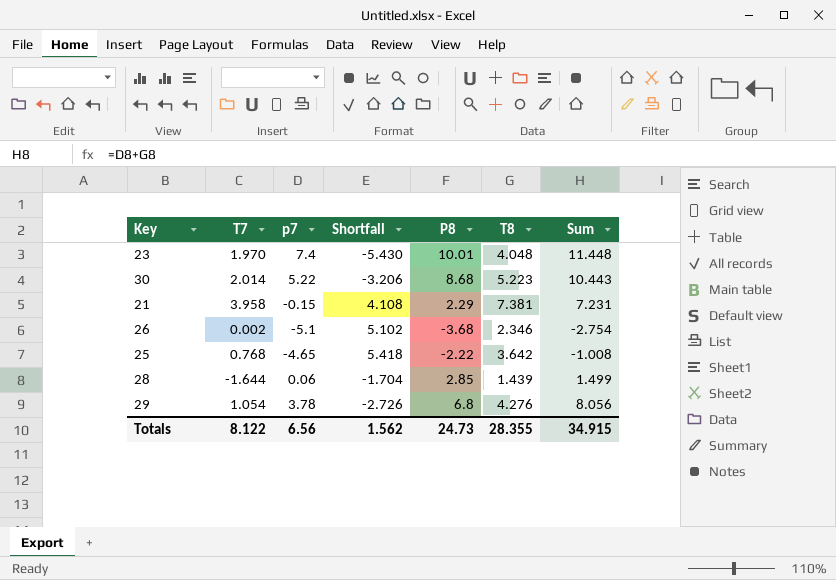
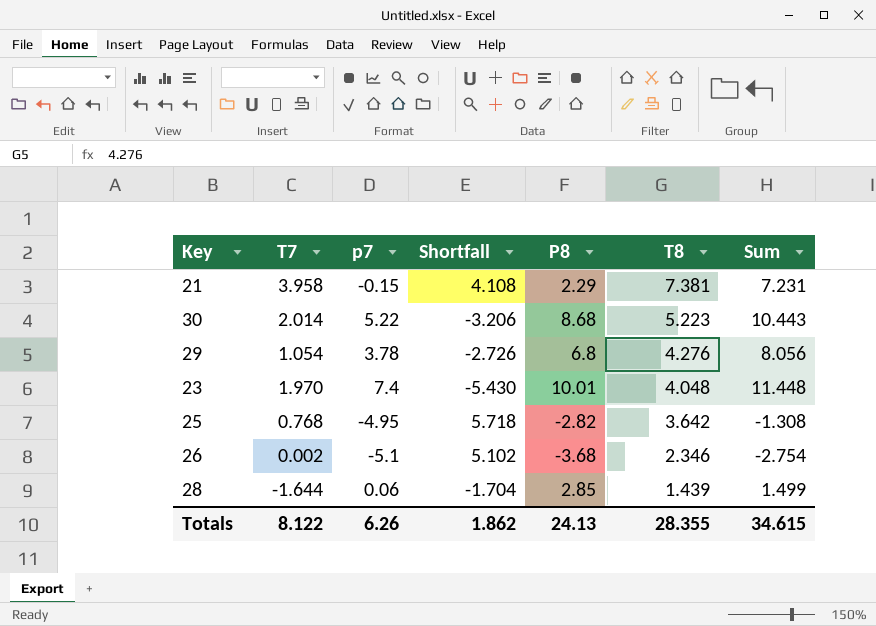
row order: none -> T8 descending
25 | p7: -4.65 -> -4.95
25 | Shortfall: 5.418 -> 5.718
25 | P8: -2.22 -> -2.82
25 | Sum: -1.008 -> -1.308
Totals | p7: 6.56 -> 6.26
Totals | Shortfall: 1.562 -> 1.862
Totals | P8: 24.73 -> 24.13
Totals | Sum: 34.915 -> 34.615

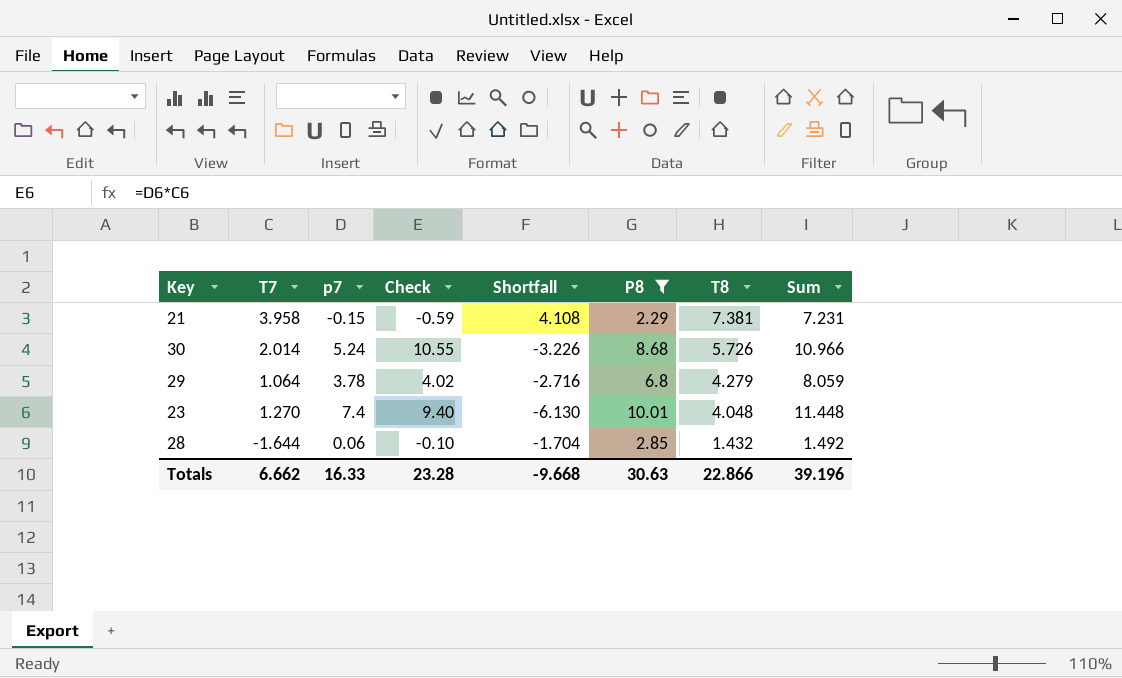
filter: none -> P8 >= 2.29
column Check | formula: none -> [T7] * [p7]
30 | p7: 5.22 -> 5.24
30 | Shortfall: -3.206 -> -3.226
30 | T8: 5.223 -> 5.726
30 | Sum: 10.443 -> 10.966
29 | T7: 1.054 -> 1.064
29 | Shortfall: -2.726 -> -2.716
29 | T8: 4.276 -> 4.279
29 | Sum: 8.056 -> 8.059
23 | T7: 1.970 -> 1.270
23 | Shortfall: -5.430 -> -6.130
28 | T8: 1.439 -> 1.432
28 | Sum: 1.499 -> 1.492
Totals | T7: 8.122 -> 6.662
Totals | p7: 6.26 -> 16.33
Totals | Shortfall: 1.862 -> -9.668
Totals | P8: 24.13 -> 30.63
Totals | T8: 28.355 -> 22.866
Totals | Sum: 34.615 -> 39.196

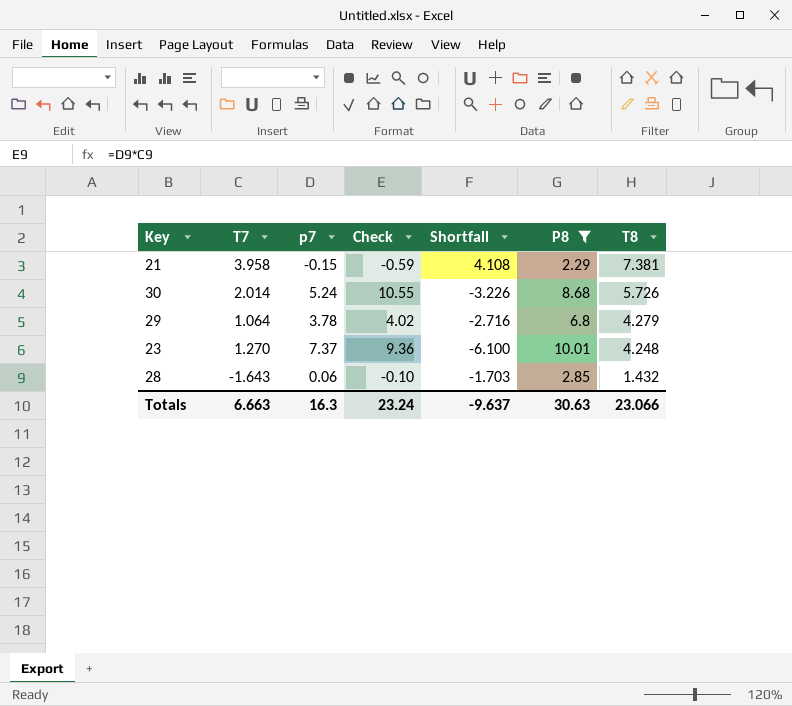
column Sum | formula: [p7] + [T8] -> none
23 | p7: 7.4 -> 7.37
23 | Check: 9.40 -> 9.36
23 | Shortfall: -6.130 -> -6.100
23 | T8: 4.048 -> 4.248
28 | T7: -1.644 -> -1.643
28 | Shortfall: -1.704 -> -1.703
Totals | T7: 6.662 -> 6.663
Totals | p7: 16.33 -> 16.3
Totals | Check: 23.28 -> 23.24
Totals | Shortfall: -9.668 -> -9.637
Totals | T8: 22.866 -> 23.066

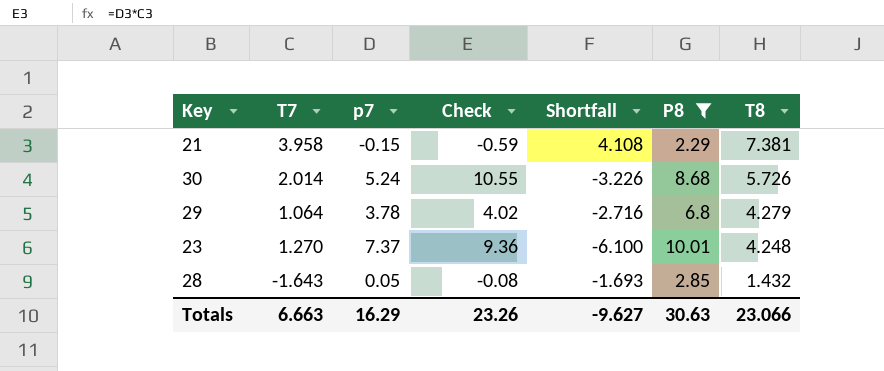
28 | p7: 0.06 -> 0.05
28 | Check: -0.10 -> -0.08
28 | Shortfall: -1.703 -> -1.693
Totals | p7: 16.3 -> 16.29
Totals | Check: 23.24 -> 23.26
Totals | Shortfall: -9.637 -> -9.627

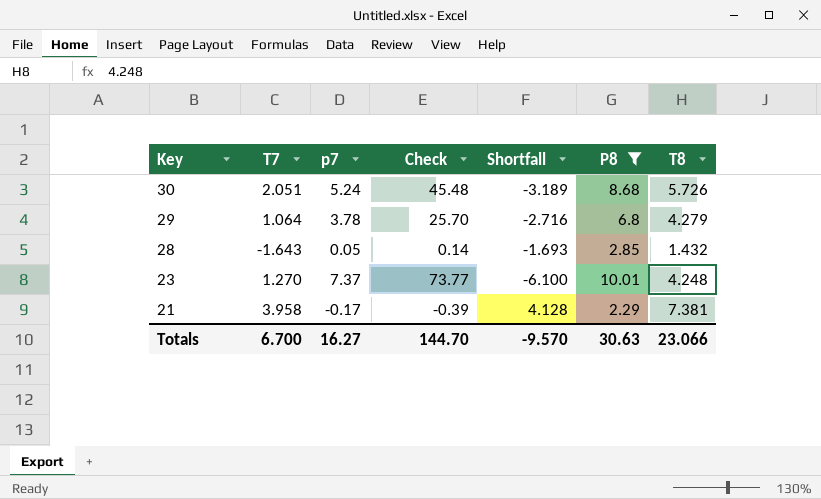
row order: T8 descending -> Key descending
column Check | formula: [T7] * [p7] -> [p7] * [P8]
30 | T7: 2.014 -> 2.051
30 | Shortfall: -3.226 -> -3.189
21 | p7: -0.15 -> -0.17
21 | Shortfall: 4.108 -> 4.128
Totals | T7: 6.663 -> 6.700
Totals | p7: 16.29 -> 16.27
Totals | Check: 23.26 -> 144.70
Totals | Shortfall: -9.627 -> -9.570

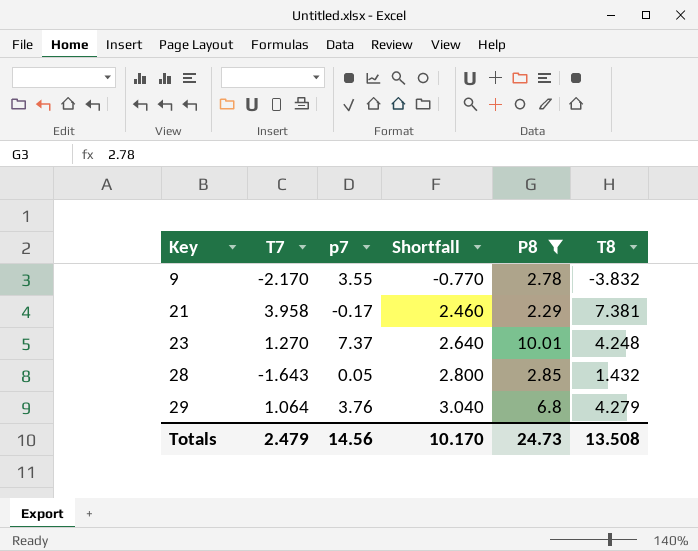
row order: Key descending -> Key ascending
column Check | formula: [p7] * [P8] -> none
column Shortfall | formula: [T7] - [p7] -> [P8] - [p7]
row 30: 2.051 | 5.24 | 45.48 | -3.189 | 8.68 | 5.726 -> none
row 9: none -> -2.170 | 3.55 | -0.770 | 2.78 | -3.832
29 | p7: 3.78 -> 3.76
Totals | T7: 6.700 -> 2.479
Totals | p7: 16.27 -> 14.56
Totals | Shortfall: -9.570 -> 10.170
Totals | P8: 30.63 -> 24.73
Totals | T8: 23.066 -> 13.508

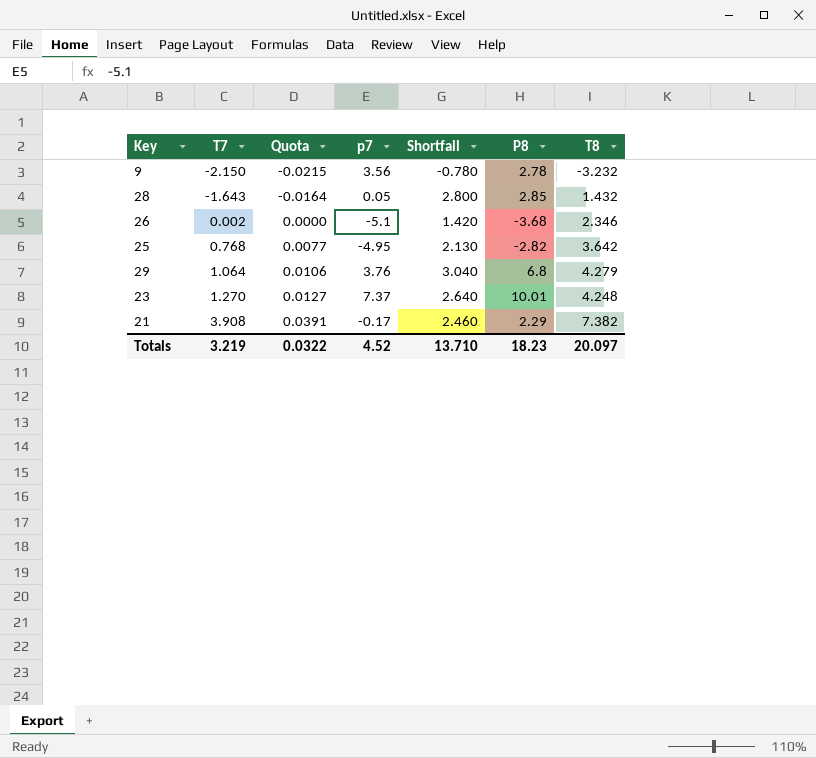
filter: P8 >= 2.29 -> none
row order: Key ascending -> T7 ascending
column Quota | formula: none -> [T7] * 0.01
9 | T7: -2.170 -> -2.150
9 | p7: 3.55 -> 3.56
9 | Shortfall: -0.770 -> -0.780
9 | T8: -3.832 -> -3.232
21 | T7: 3.958 -> 3.908
21 | T8: 7.381 -> 7.382
Totals | T7: 2.479 -> 3.219
Totals | p7: 14.56 -> 4.52
Totals | Shortfall: 10.170 -> 13.710
Totals | P8: 24.73 -> 18.23
Totals | T8: 13.508 -> 20.097

